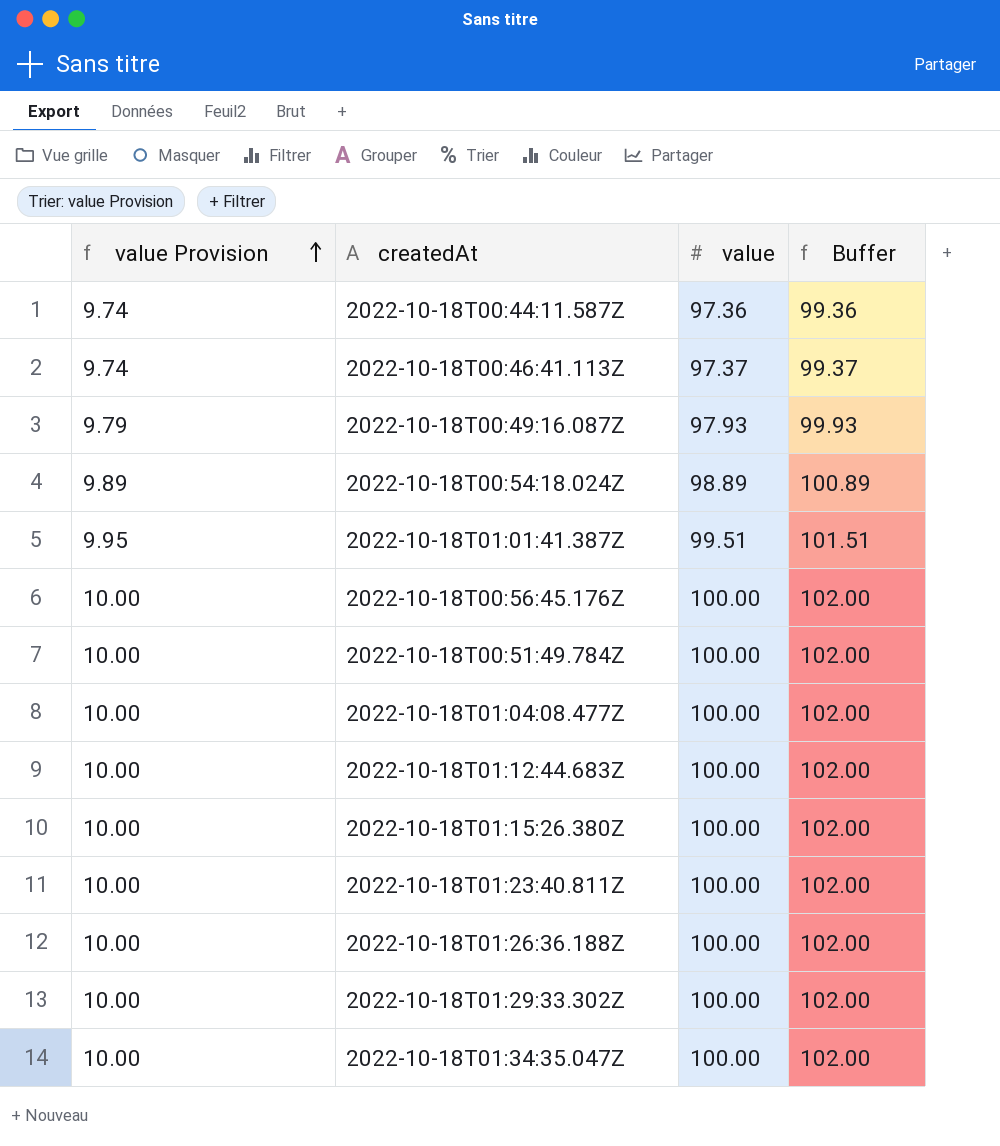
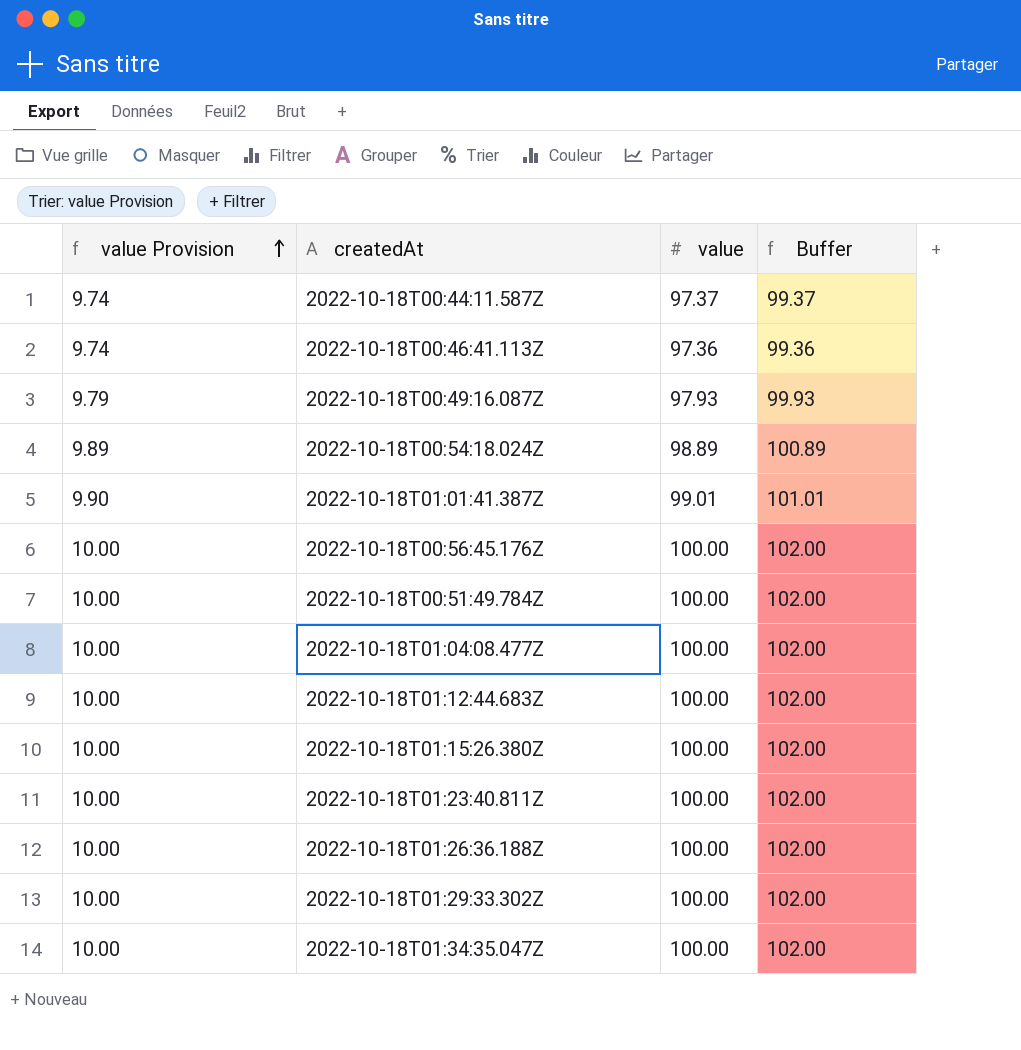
2022-10-18T00:44:11.587Z | value: 97.36 -> 97.37
2022-10-18T00:44:11.587Z | Buffer: 99.36 -> 99.37
2022-10-18T00:46:41.113Z | value: 97.37 -> 97.36
2022-10-18T00:46:41.113Z | Buffer: 99.37 -> 99.36
2022-10-18T01:01:41.387Z | value Provision: 9.95 -> 9.90
2022-10-18T01:01:41.387Z | value: 99.51 -> 99.01
2022-10-18T01:01:41.387Z | Buffer: 101.51 -> 101.01

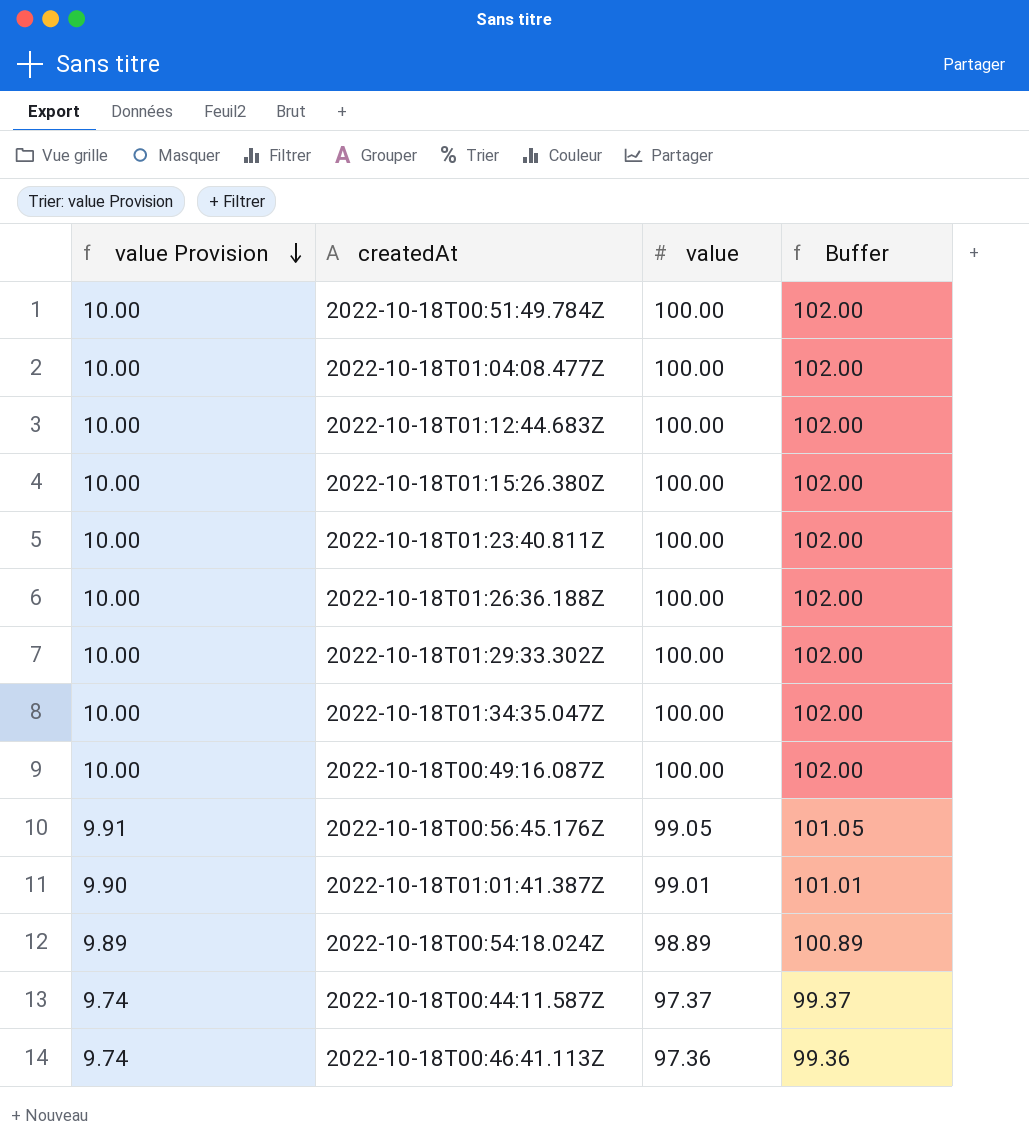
row order: value Provision ascending -> value Provision descending
2022-10-18T00:49:16.087Z | value Provision: 9.79 -> 10.00
2022-10-18T00:49:16.087Z | value: 97.93 -> 100.00
2022-10-18T00:49:16.087Z | Buffer: 99.93 -> 102.00
2022-10-18T00:56:45.176Z | value Provision: 10.00 -> 9.91
2022-10-18T00:56:45.176Z | value: 100.00 -> 99.05
2022-10-18T00:56:45.176Z | Buffer: 102.00 -> 101.05

